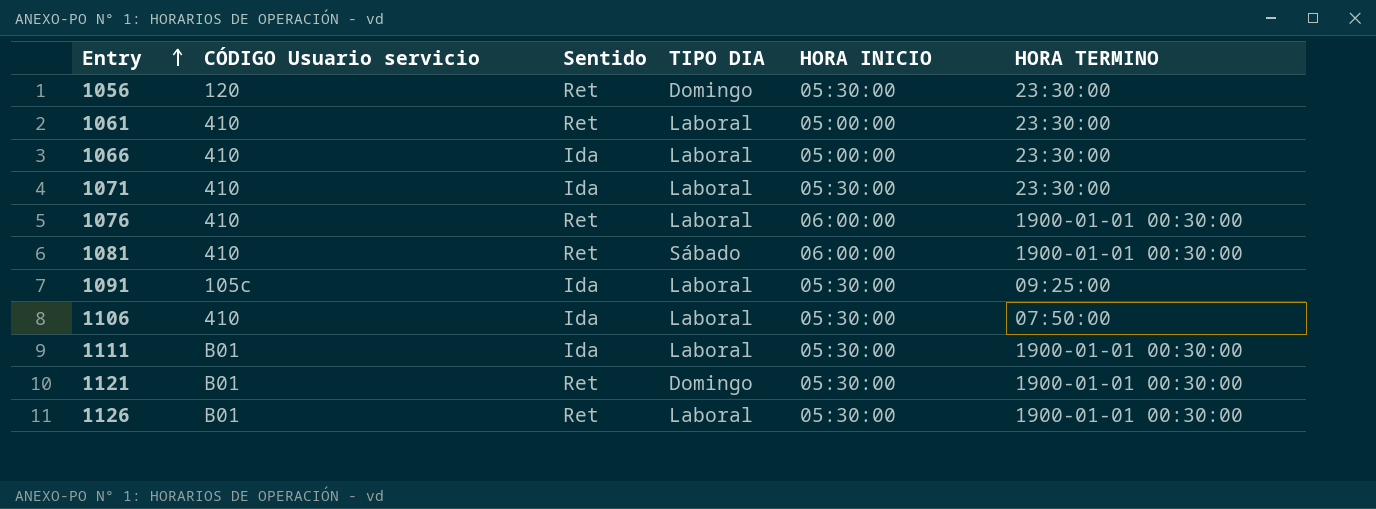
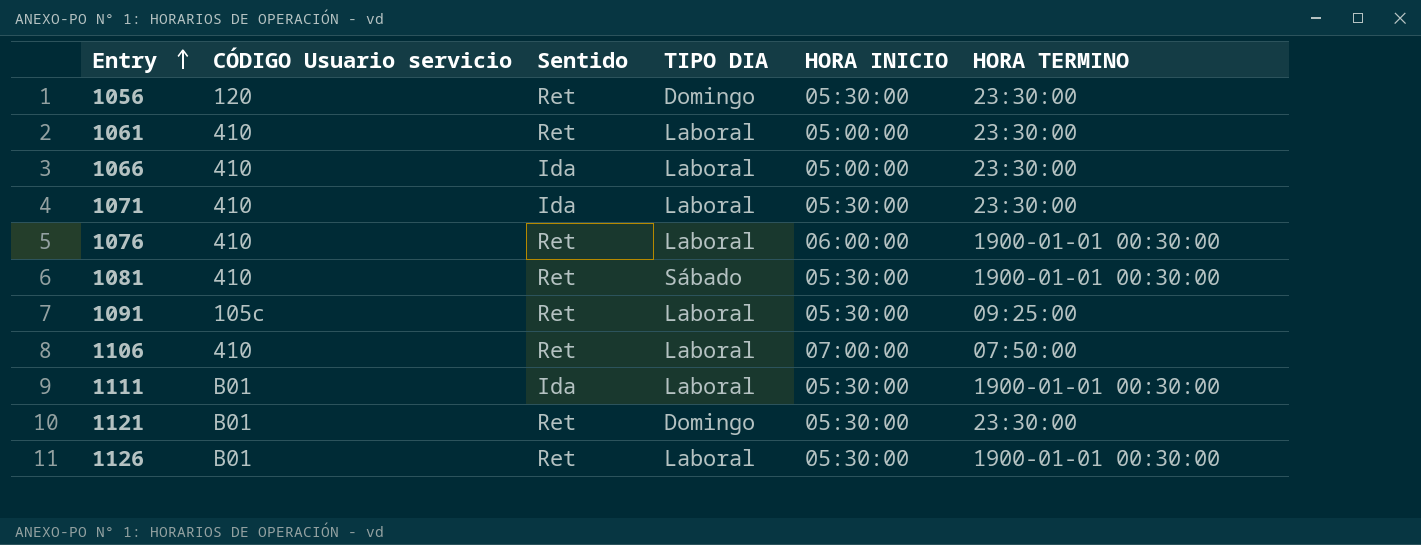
1081 | HORA INICIO: 06:00:00 -> 05:30:00
1091 | Sentido: Ida -> Ret
1106 | Sentido: Ida -> Ret
1106 | HORA INICIO: 05:30:00 -> 07:00:00
1121 | HORA TERMINO: 1900-01-01 00:30:00 -> 23:30:00

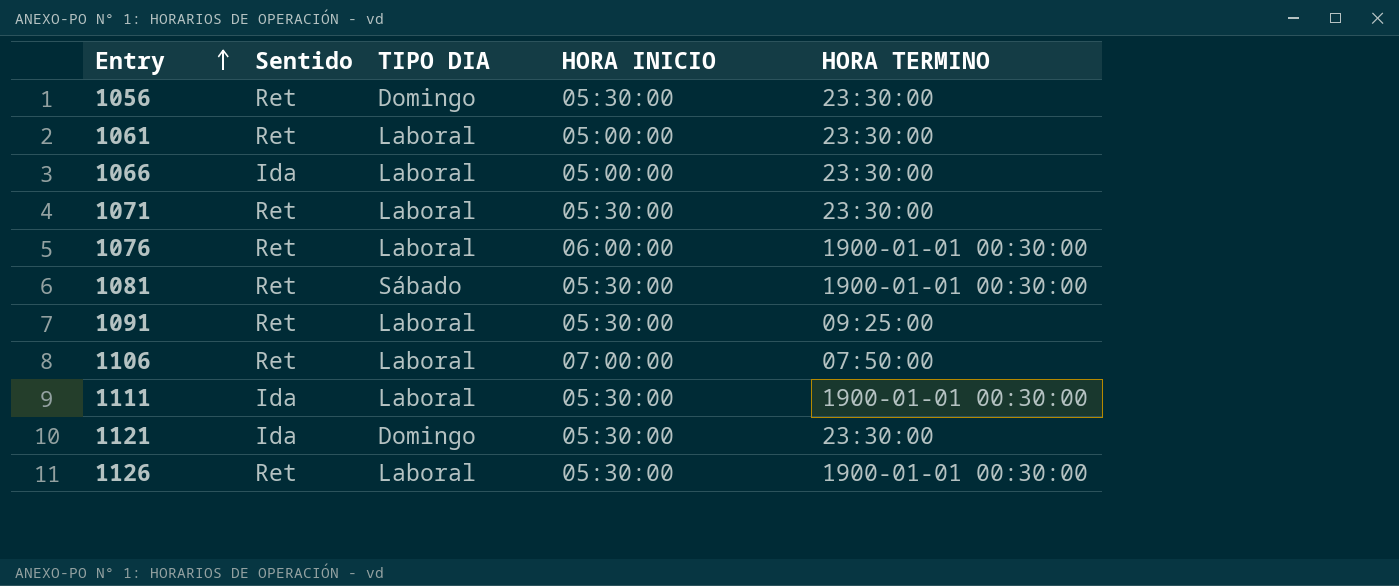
column CÓDIGO Usuario servicio | position: 2 -> none
1071 | Sentido: Ida -> Ret
1121 | Sentido: Ret -> Ida

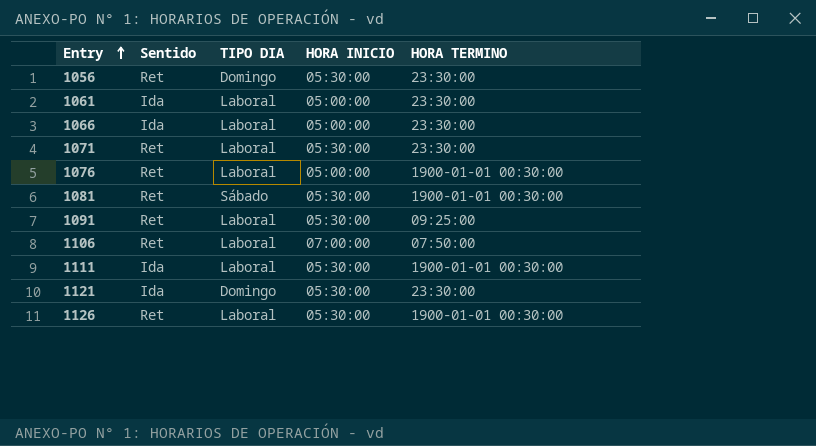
1061 | Sentido: Ret -> Ida
1076 | HORA INICIO: 06:00:00 -> 05:00:00

